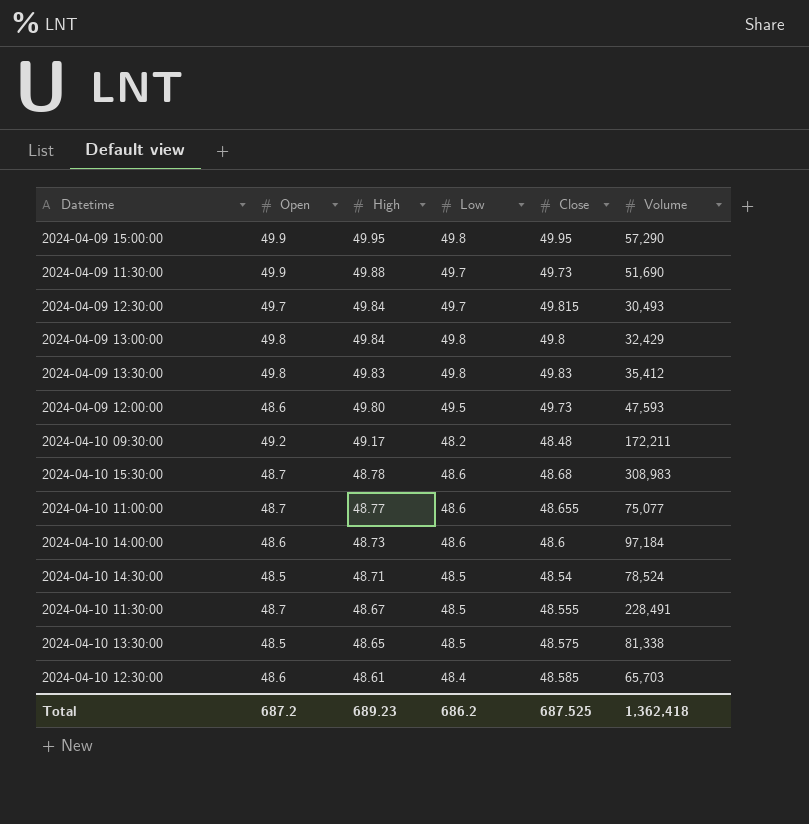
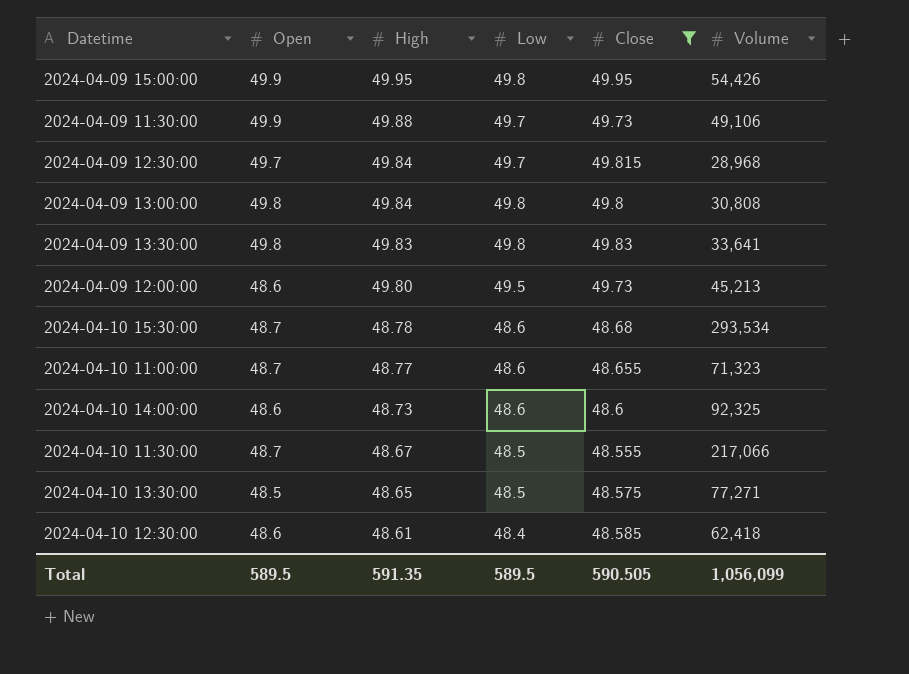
filter: none -> Close >= 48.555
2024-04-09 15:00:00 | Volume: 57,290 -> 54,426
2024-04-09 11:30:00 | Volume: 51,690 -> 49,106
2024-04-09 12:30:00 | Volume: 30,493 -> 28,968
2024-04-09 13:00:00 | Volume: 32,429 -> 30,808
2024-04-09 13:30:00 | Volume: 35,412 -> 33,641
2024-04-09 12:00:00 | Volume: 47,593 -> 45,213
2024-04-10 15:30:00 | Volume: 308,983 -> 293,534
2024-04-10 11:00:00 | Volume: 75,077 -> 71,323
2024-04-10 14:00:00 | Volume: 97,184 -> 92,325
2024-04-10 11:30:00 | Volume: 228,491 -> 217,066
2024-04-10 13:30:00 | Volume: 81,338 -> 77,271
2024-04-10 12:30:00 | Volume: 65,703 -> 62,418
Total | Open: 687.2 -> 589.5
Total | High: 689.23 -> 591.35
Total | Low: 686.2 -> 589.5
Total | Close: 687.525 -> 590.505
Total | Volume: 1,362,418 -> 1,056,099

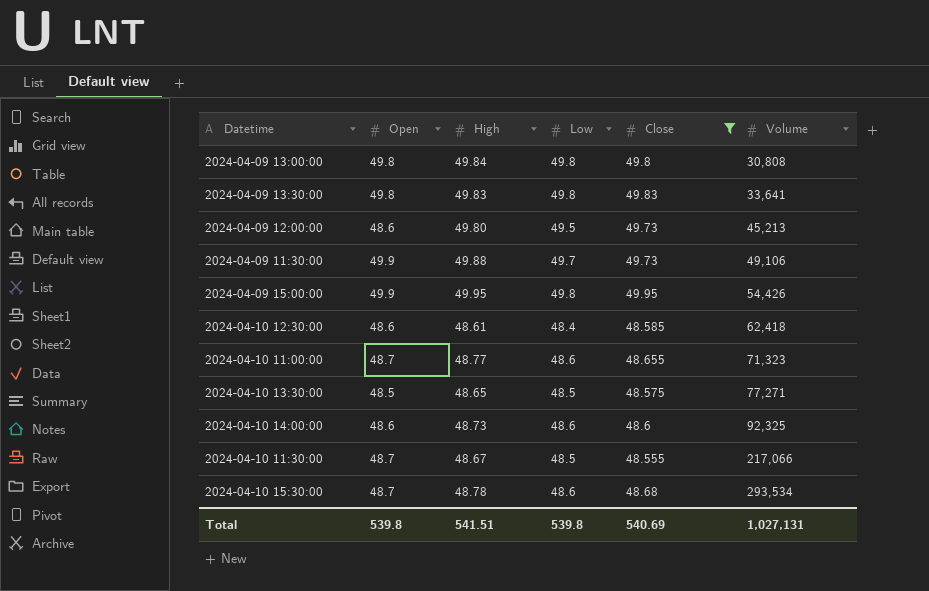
row order: High descending -> Volume ascending
row 2024-04-09 12:30:00: 49.7 | 49.84 | 49.7 | 49.815 | 28,968 -> none
Total | Open: 589.5 -> 539.8
Total | High: 591.35 -> 541.51
Total | Low: 589.5 -> 539.8
Total | Close: 590.505 -> 540.69
Total | Volume: 1,056,099 -> 1,027,131

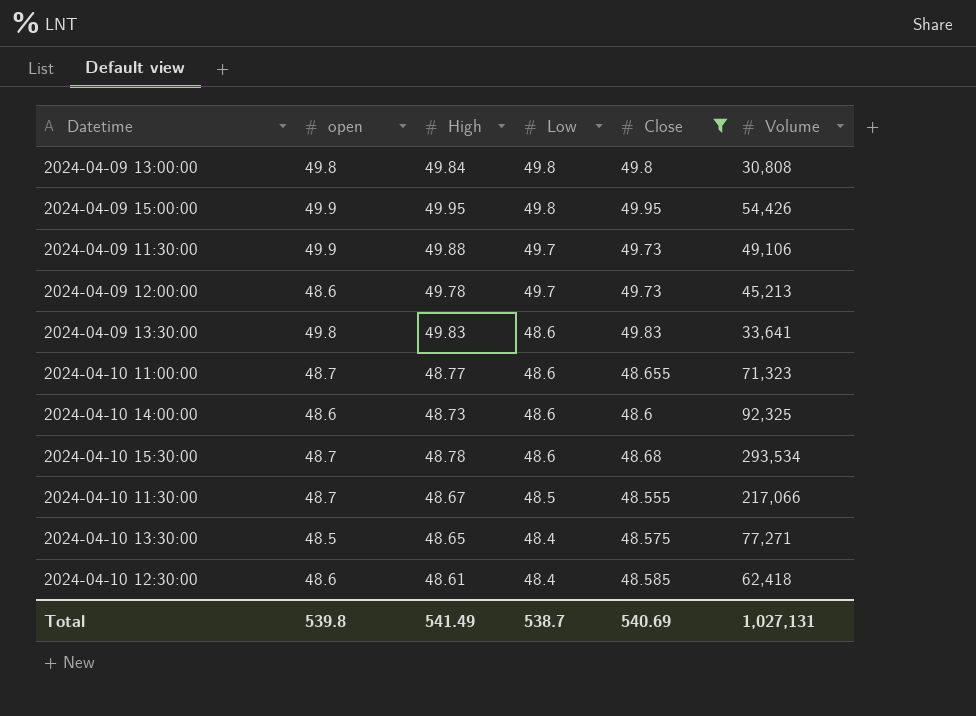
row order: Volume ascending -> Low descending
column name: Open -> open
2024-04-09 12:00:00 | High: 49.80 -> 49.78
2024-04-09 12:00:00 | Low: 49.5 -> 49.7
2024-04-09 13:30:00 | Low: 49.8 -> 48.6
2024-04-10 13:30:00 | Low: 48.5 -> 48.4
Total | High: 541.51 -> 541.49
Total | Low: 539.8 -> 538.7

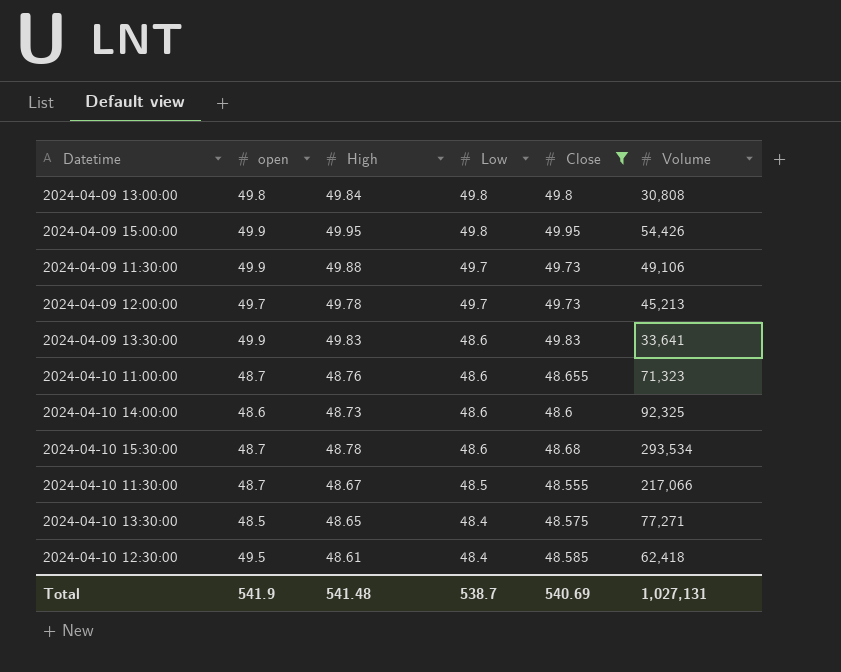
2024-04-09 12:00:00 | open: 48.6 -> 49.7
2024-04-09 13:30:00 | open: 49.8 -> 49.9
2024-04-10 11:00:00 | High: 48.77 -> 48.76
2024-04-10 12:30:00 | open: 48.6 -> 49.5
Total | open: 539.8 -> 541.9
Total | High: 541.49 -> 541.48

